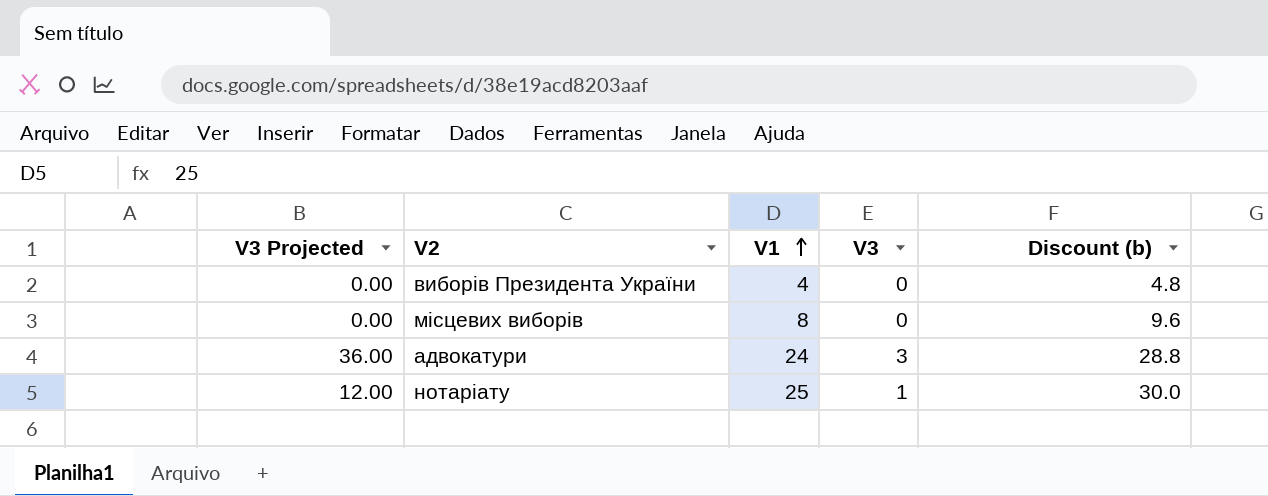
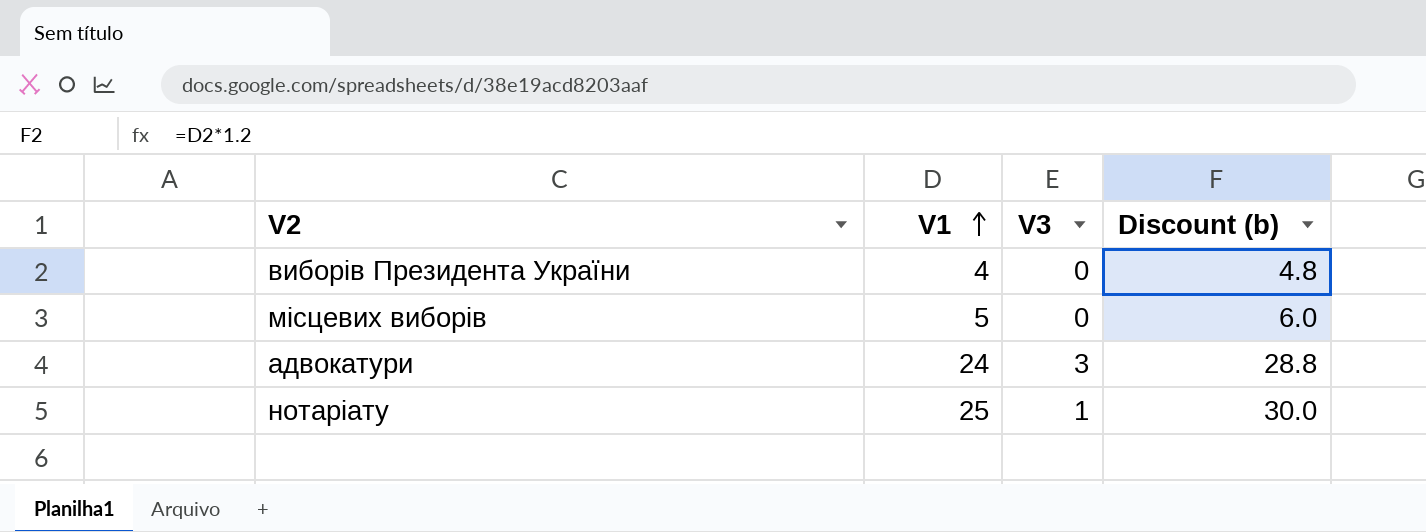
column V3 Projected | formula: [V3] * 12 -> none
місцевих виборів | V1: 8 -> 5
місцевих виборів | Discount (b): 9.6 -> 6.0

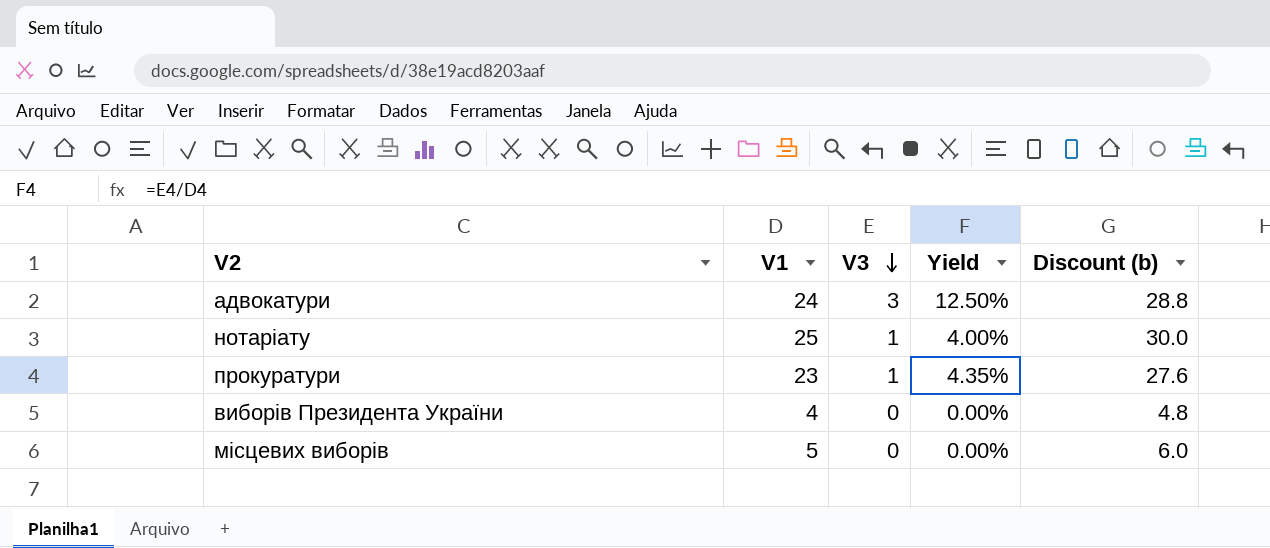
row order: V1 ascending -> V3 descending
column Yield | formula: none -> [V3] / [V1]
row прокуратури: none -> 23 | 1 | 4.35% | 27.6

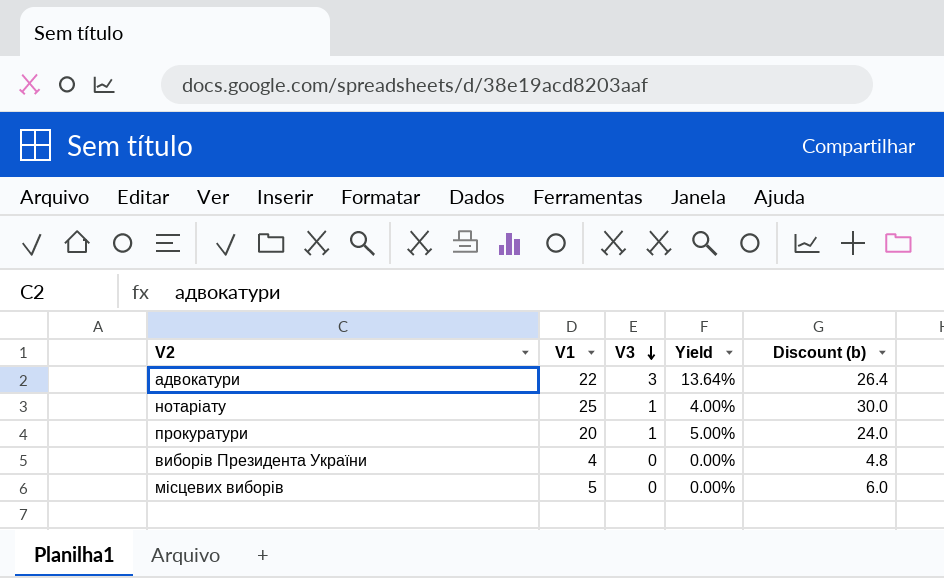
адвокатури | V1: 24 -> 22
адвокатури | Yield: 12.50% -> 13.64%
адвокатури | Discount (b): 28.8 -> 26.4
прокуратури | V1: 23 -> 20
прокуратури | Yield: 4.35% -> 5.00%
прокуратури | Discount (b): 27.6 -> 24.0

